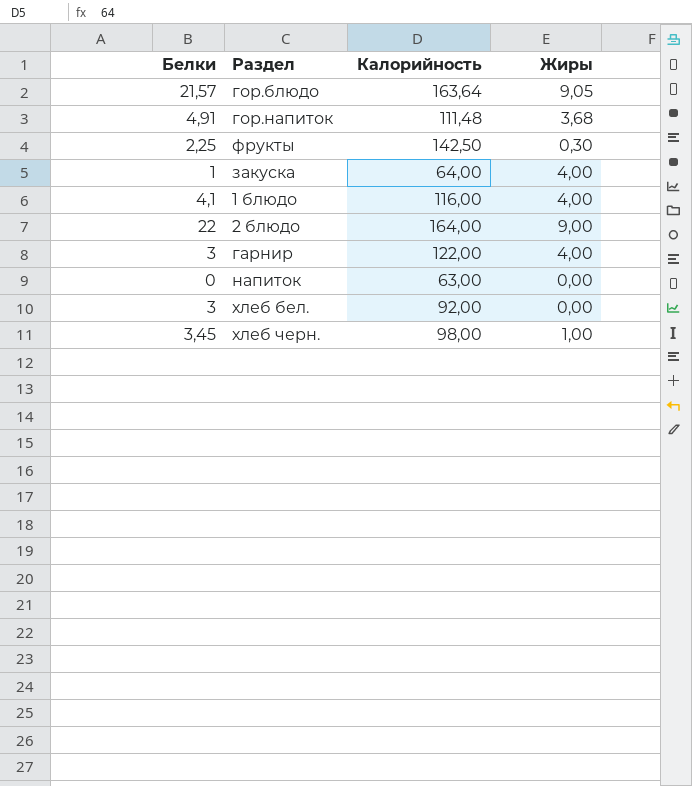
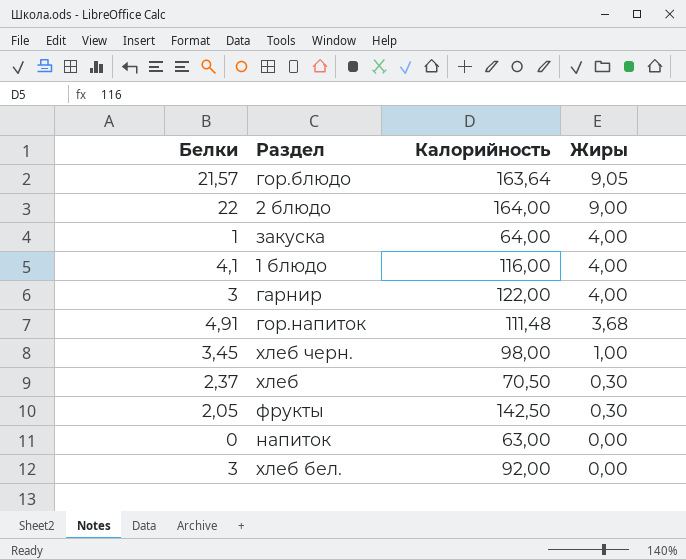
row order: none -> Жиры descending
row хлеб: none -> 2,37 | 70,50 | 0,30
фрукты | Белки: 2,25 -> 2,05

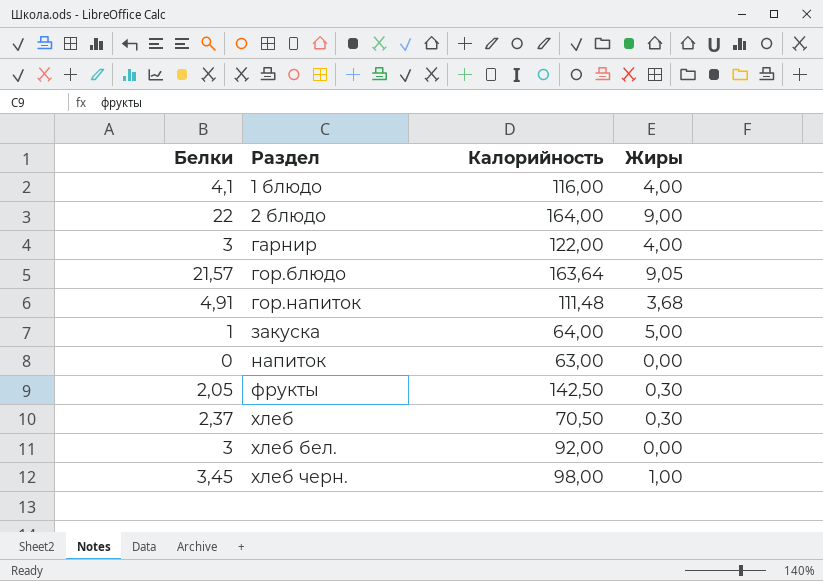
row order: Жиры descending -> Раздел ascending
закуска | Жиры: 4,00 -> 5,00

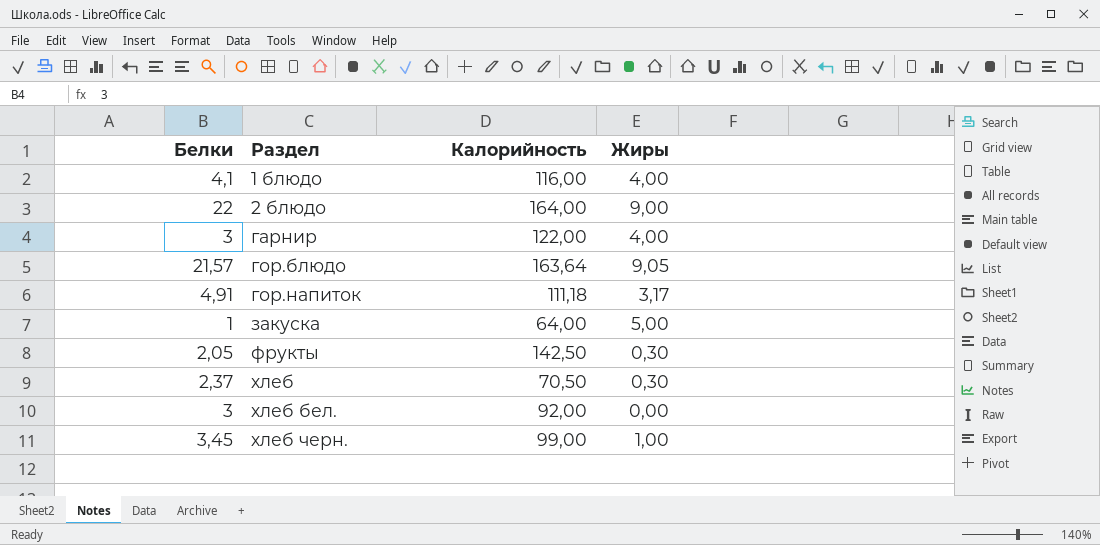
row напиток: 0 | 63,00 | 0,00 -> none
гор.напиток | Калорийность: 111,48 -> 111,18
гор.напиток | Жиры: 3,68 -> 3,17
хлеб черн. | Калорийность: 98,00 -> 99,00

